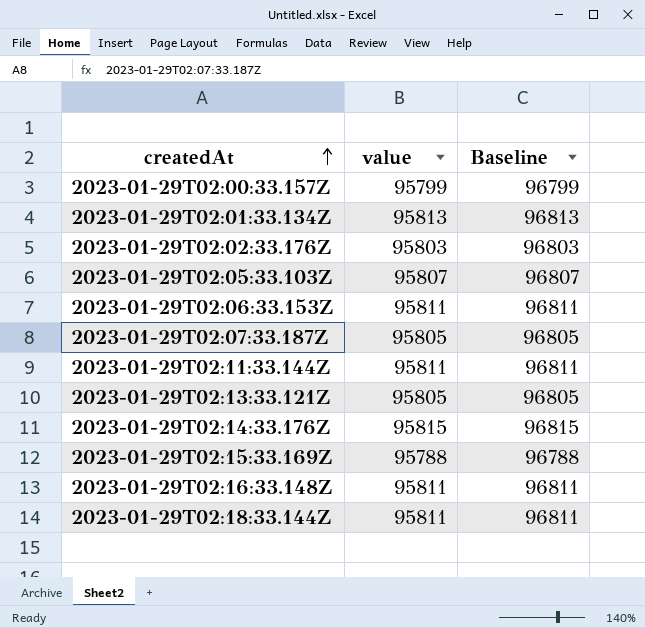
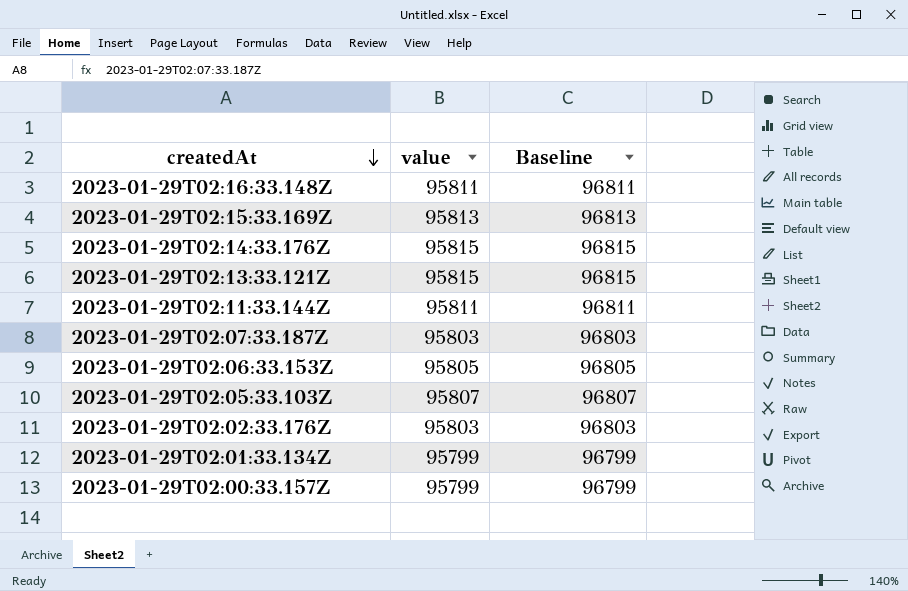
row order: createdAt ascending -> createdAt descending
row 2023-01-29T02:18:33.144Z: 95811 | 96811 -> none
2023-01-29T02:15:33.169Z | value: 95788 -> 95813
2023-01-29T02:15:33.169Z | Baseline: 96788 -> 96813
2023-01-29T02:13:33.121Z | value: 95805 -> 95815
2023-01-29T02:13:33.121Z | Baseline: 96805 -> 96815
2023-01-29T02:07:33.187Z | value: 95805 -> 95803
2023-01-29T02:07:33.187Z | Baseline: 96805 -> 96803
2023-01-29T02:06:33.153Z | value: 95811 -> 95805
2023-01-29T02:06:33.153Z | Baseline: 96811 -> 96805
2023-01-29T02:01:33.134Z | value: 95813 -> 95799
2023-01-29T02:01:33.134Z | Baseline: 96813 -> 96799

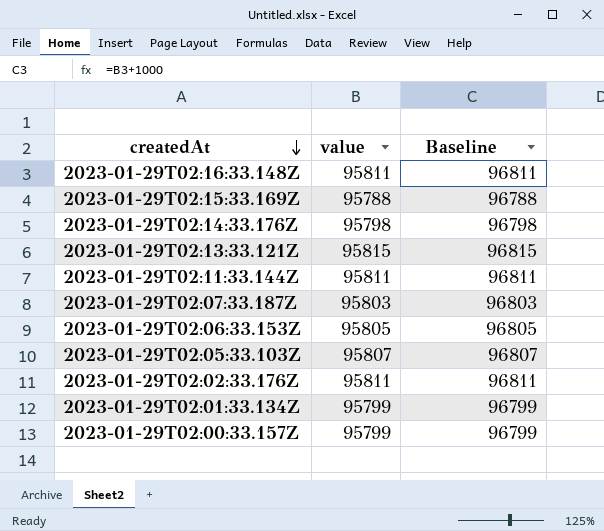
2023-01-29T02:15:33.169Z | value: 95813 -> 95788
2023-01-29T02:15:33.169Z | Baseline: 96813 -> 96788
2023-01-29T02:14:33.176Z | value: 95815 -> 95798
2023-01-29T02:14:33.176Z | Baseline: 96815 -> 96798
2023-01-29T02:02:33.176Z | value: 95803 -> 95811
2023-01-29T02:02:33.176Z | Baseline: 96803 -> 96811

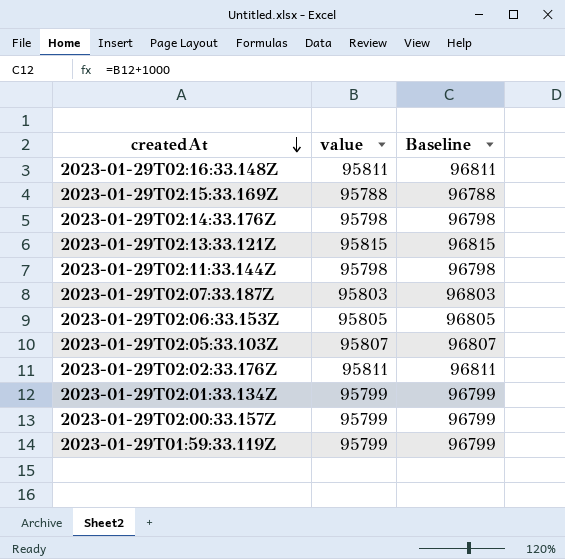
2023-01-29T02:11:33.144Z | value: 95811 -> 95798
2023-01-29T02:11:33.144Z | Baseline: 96811 -> 96798
row 2023-01-29T01:59:33.119Z: none -> 95799 | 96799

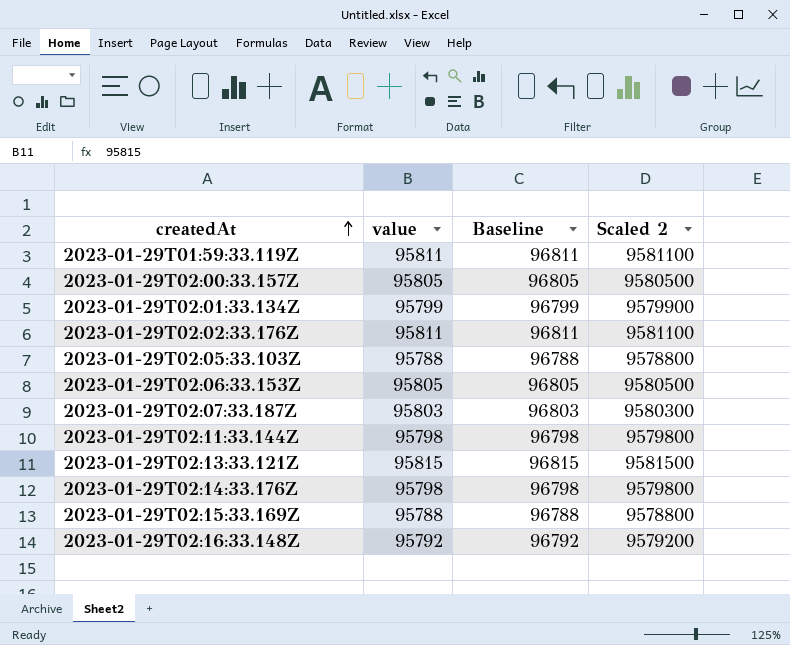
row order: createdAt descending -> createdAt ascending
column Scaled 2 | formula: none -> [value] * 100
2023-01-29T01:59:33.119Z | value: 95799 -> 95811
2023-01-29T01:59:33.119Z | Baseline: 96799 -> 96811
2023-01-29T02:00:33.157Z | value: 95799 -> 95805
2023-01-29T02:00:33.157Z | Baseline: 96799 -> 96805
2023-01-29T02:05:33.103Z | value: 95807 -> 95788
2023-01-29T02:05:33.103Z | Baseline: 96807 -> 96788
2023-01-29T02:16:33.148Z | value: 95811 -> 95792
2023-01-29T02:16:33.148Z | Baseline: 96811 -> 96792

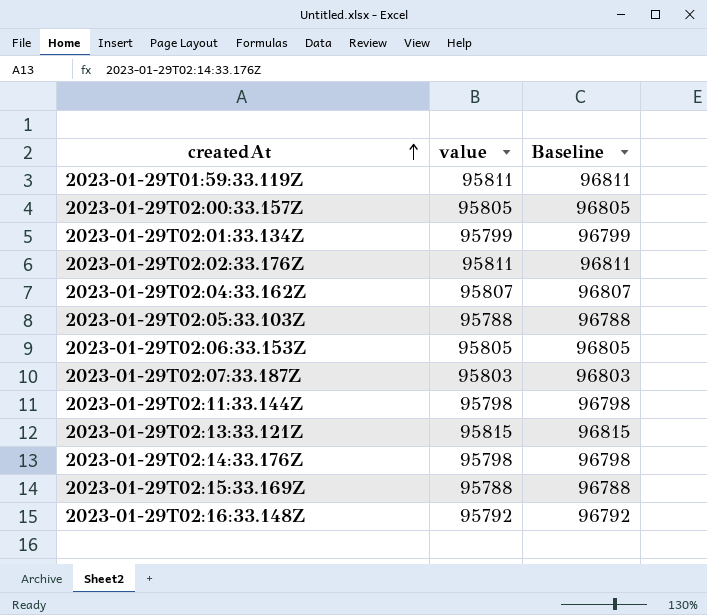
column Scaled 2 | formula: [value] * 100 -> none
row 2023-01-29T02:04:33.162Z: none -> 95807 | 96807

